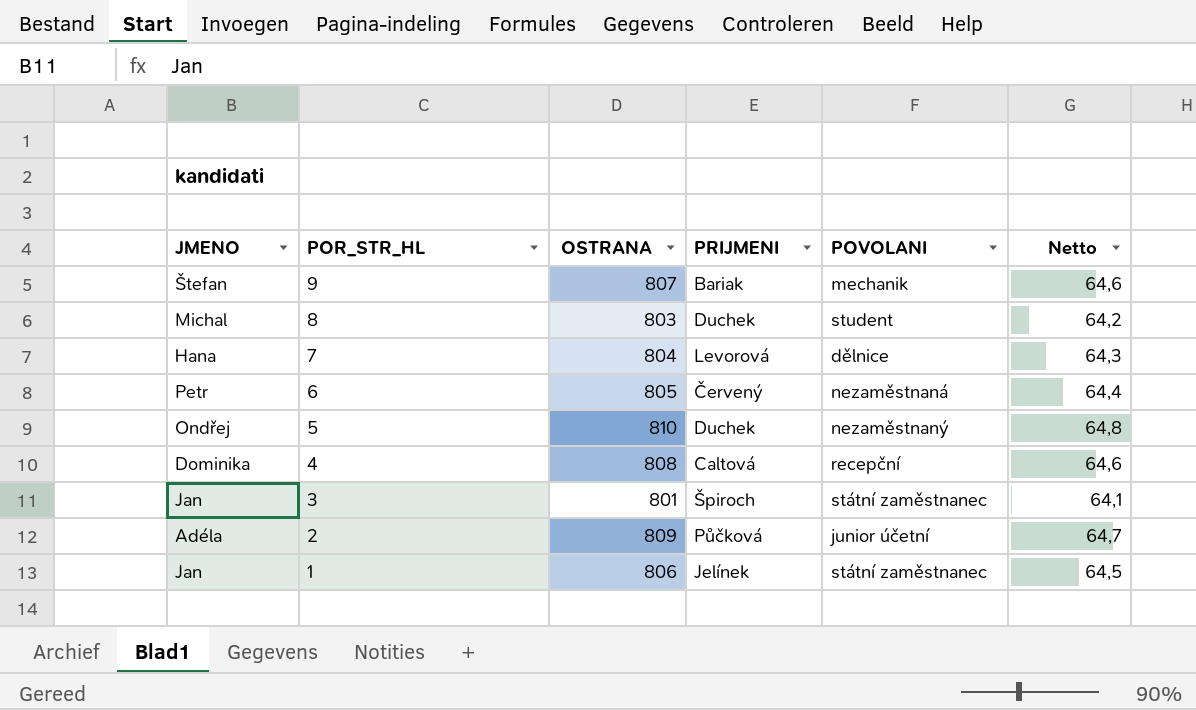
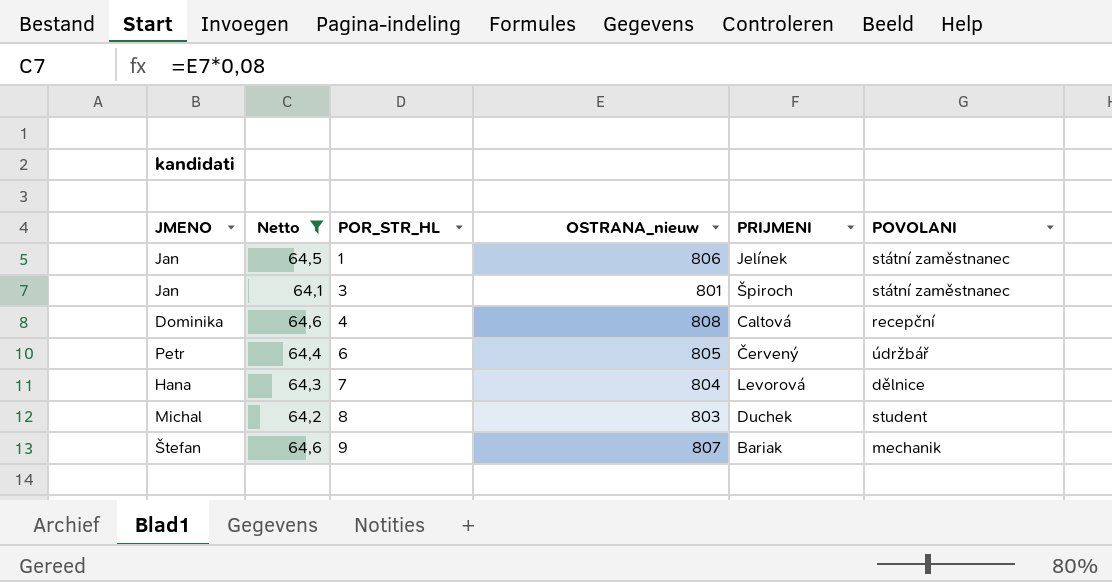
filter: none -> Netto <= 64,6
row order: POR_STR_HL descending -> POR_STR_HL ascending
column Netto | position: 6 -> 2
column name: OSTRANA -> OSTRANA_nieuw
6 | POVOLANI: nezaměstnaná -> údržbář

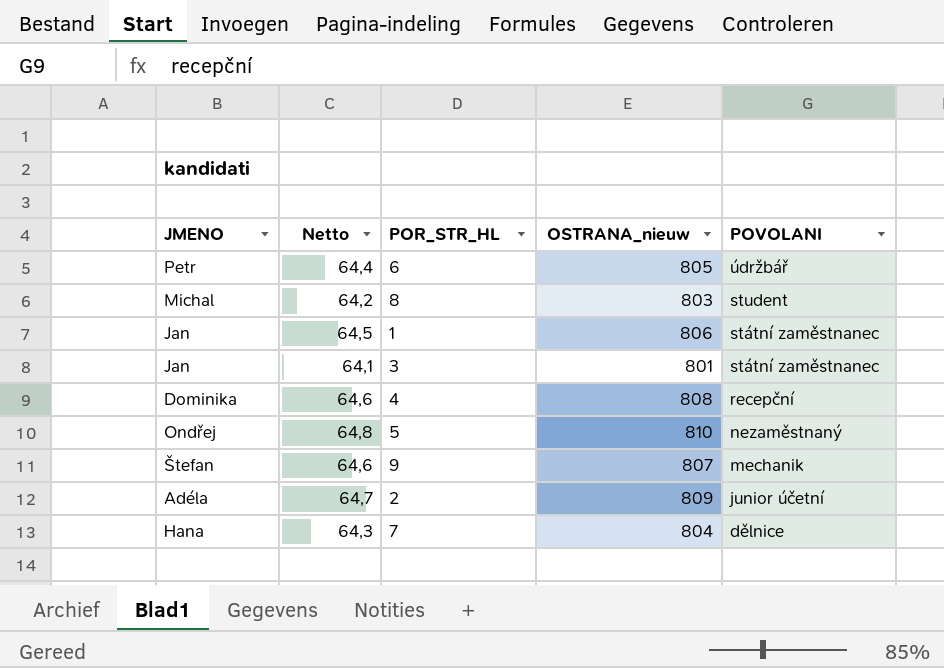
filter: Netto <= 64,6 -> none
row order: POR_STR_HL ascending -> POVOLANI descending
column PRIJMENI | position: 5 -> none

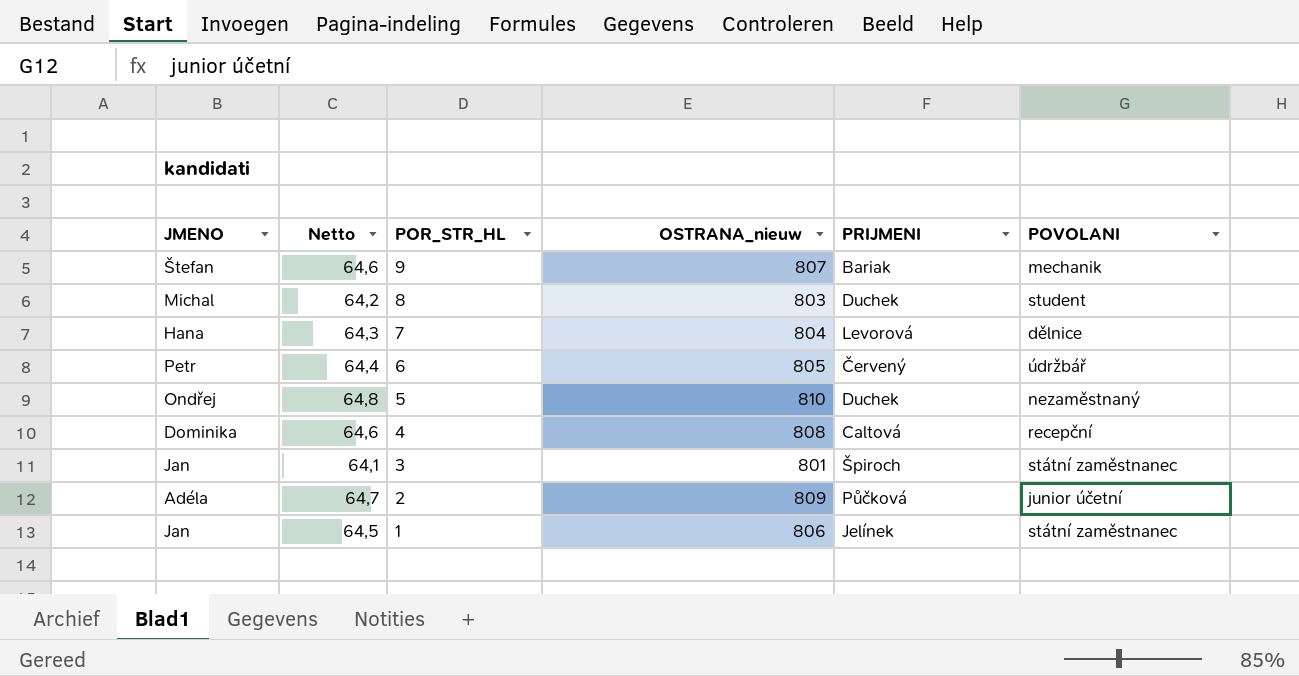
row order: POVOLANI descending -> POR_STR_HL descending
column PRIJMENI | position: none -> 5

